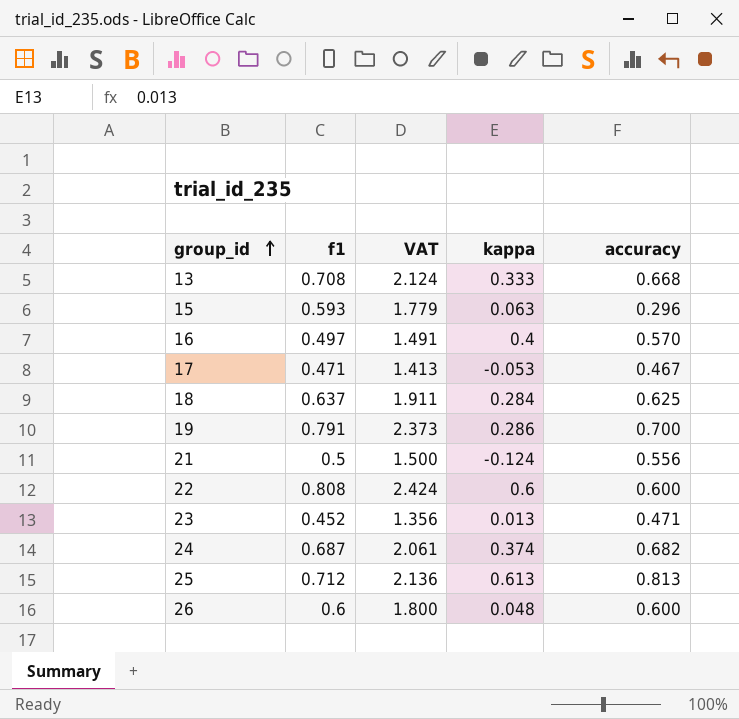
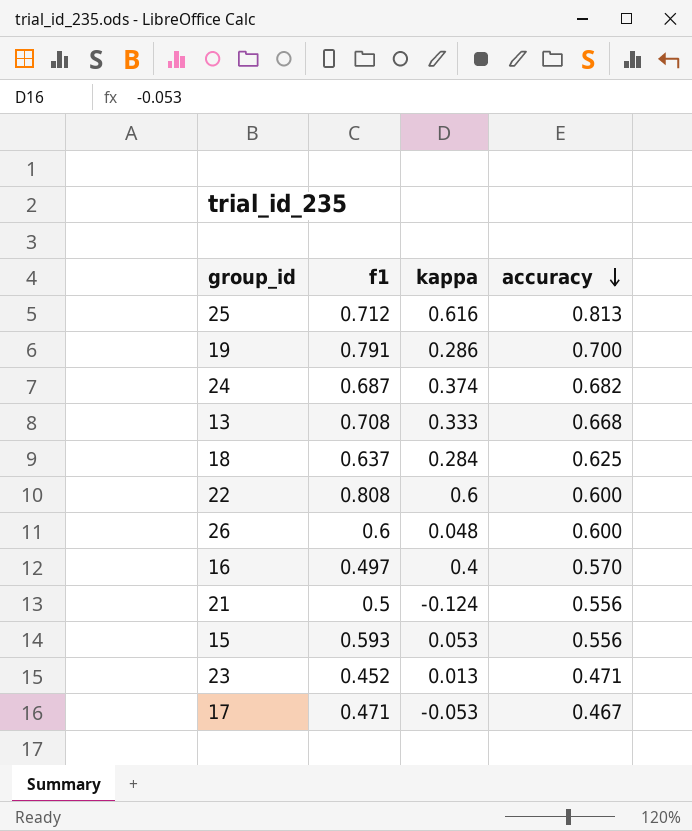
row order: group_id ascending -> accuracy descending
column VAT | formula: [f1] * 3 -> none
25 | kappa: 0.613 -> 0.616
15 | kappa: 0.063 -> 0.053
15 | accuracy: 0.296 -> 0.556

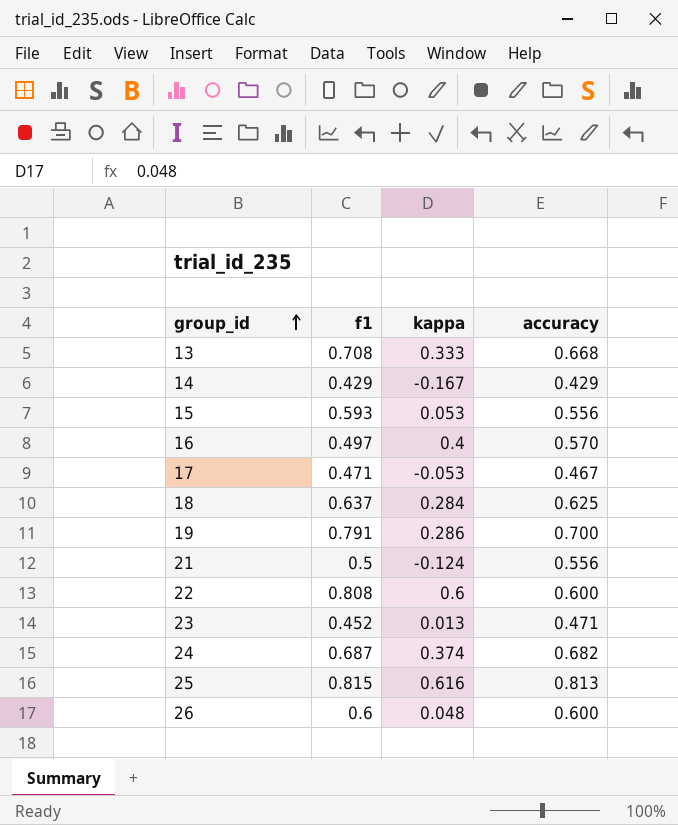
row order: accuracy descending -> group_id ascending
row 14: none -> 0.429 | -0.167 | 0.429
25 | f1: 0.712 -> 0.815

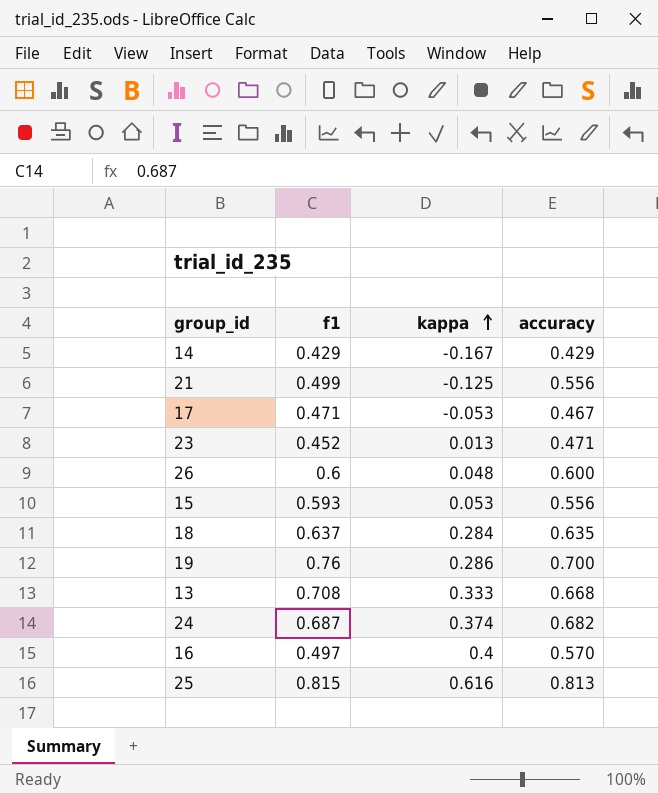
row order: group_id ascending -> kappa ascending
row 22: 0.808 | 0.6 | 0.600 -> none
21 | f1: 0.5 -> 0.499
21 | kappa: -0.124 -> -0.125
18 | accuracy: 0.625 -> 0.635
19 | f1: 0.791 -> 0.76

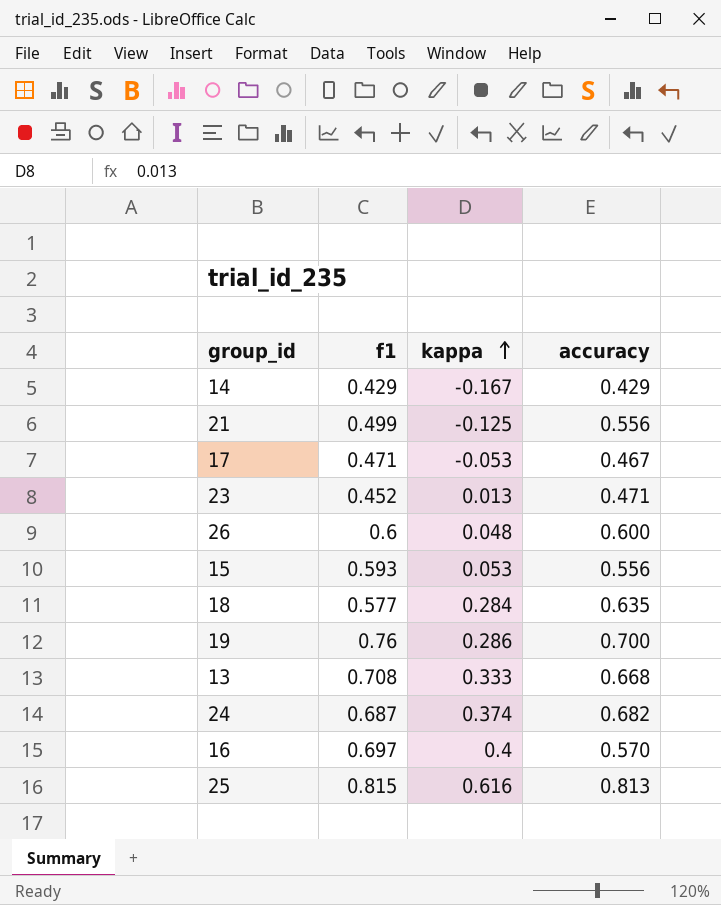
18 | f1: 0.637 -> 0.577
16 | f1: 0.497 -> 0.697

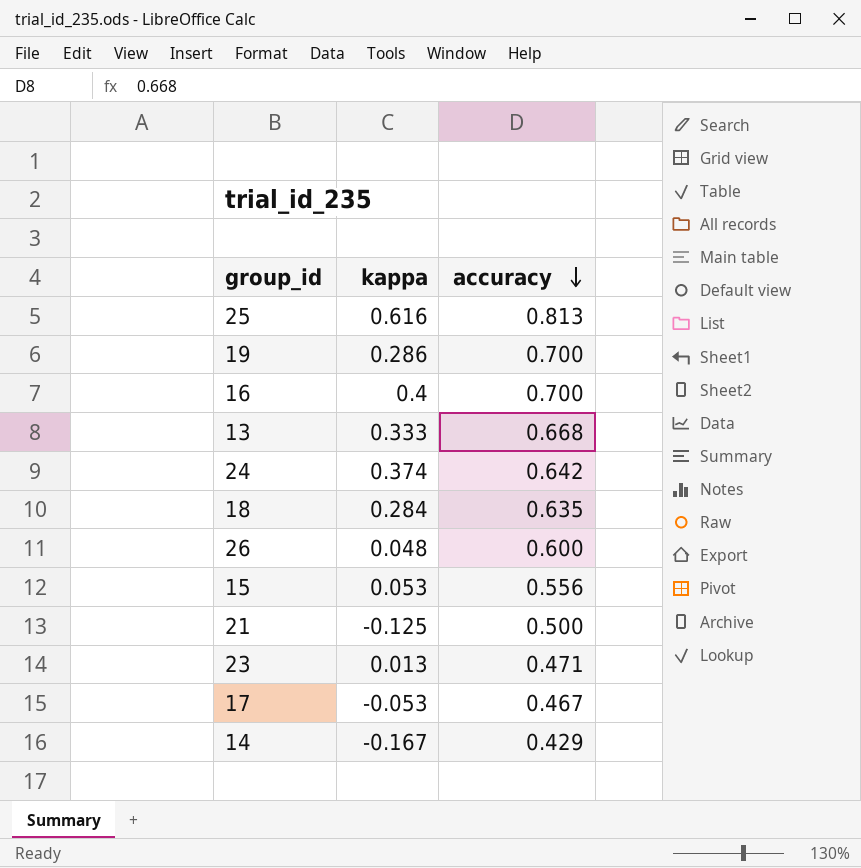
row order: kappa ascending -> accuracy descending
column f1 | position: 2 -> none
16 | accuracy: 0.570 -> 0.700
24 | accuracy: 0.682 -> 0.642
21 | accuracy: 0.556 -> 0.500

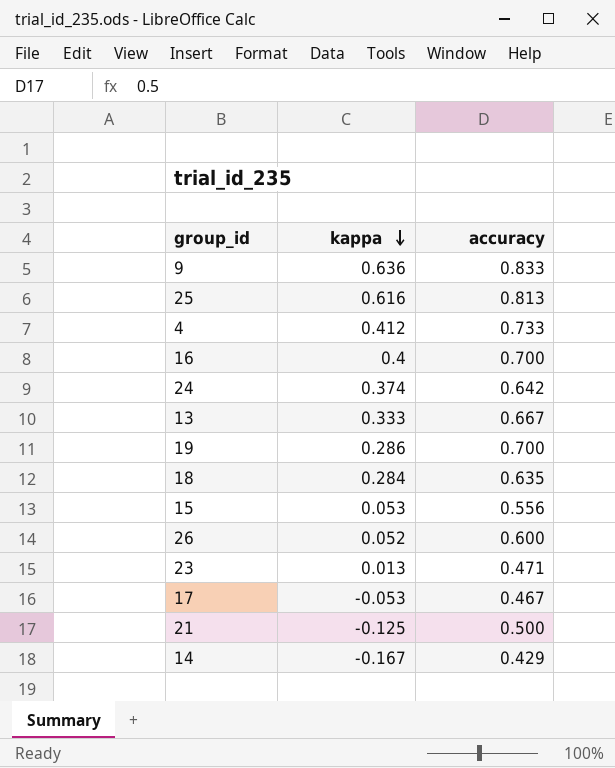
row order: accuracy descending -> kappa descending
row 9: none -> 0.636 | 0.833
row 4: none -> 0.412 | 0.733
13 | accuracy: 0.668 -> 0.667
26 | kappa: 0.048 -> 0.052

